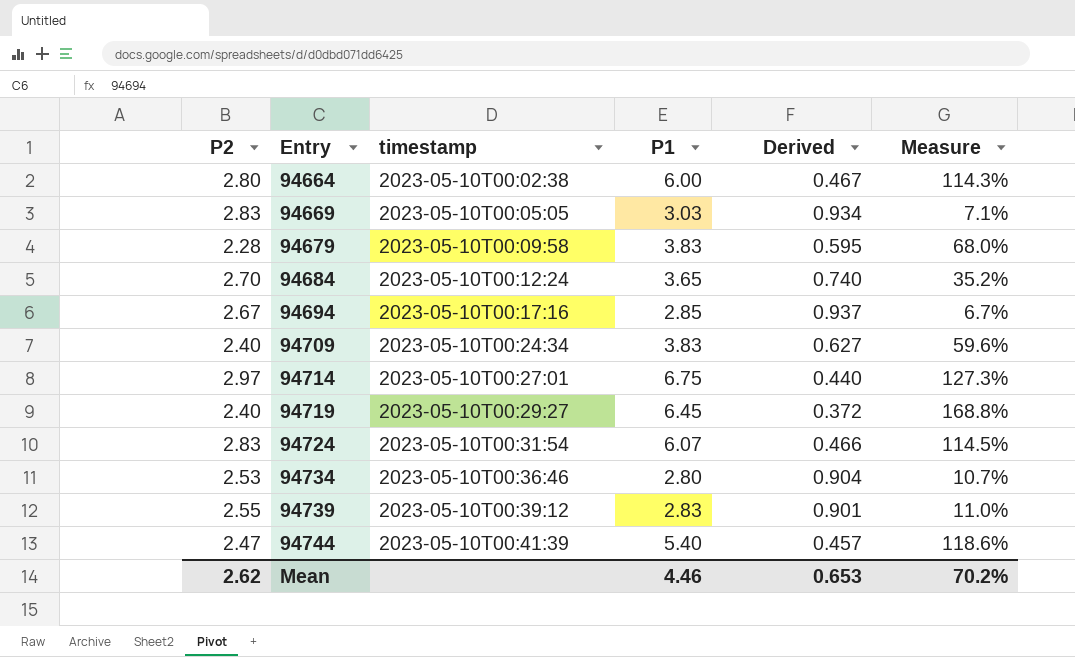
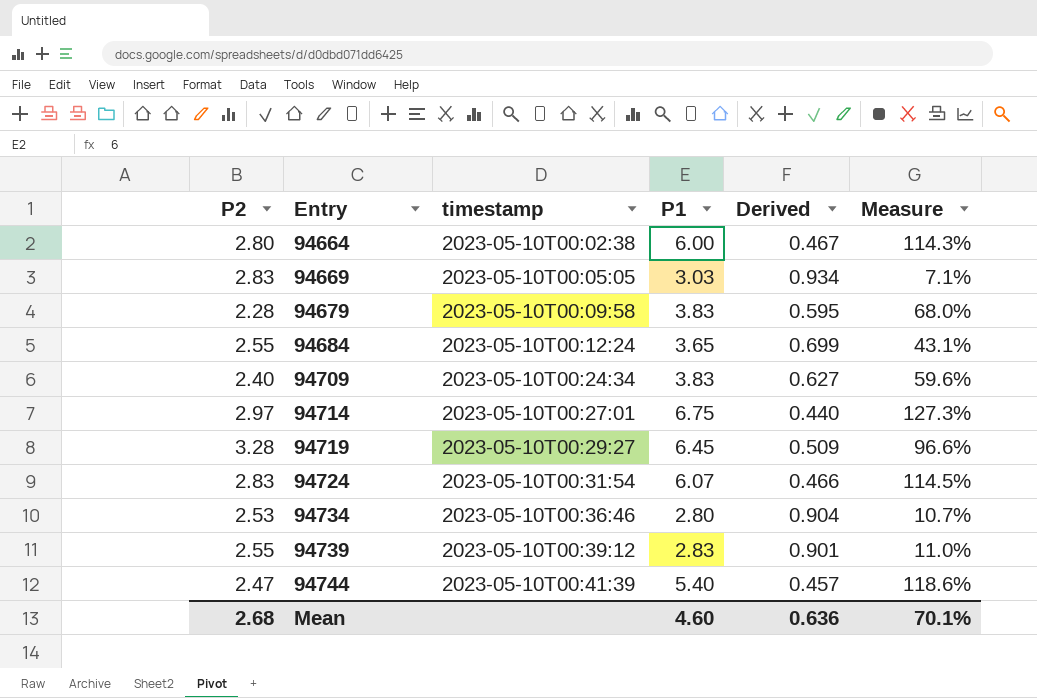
row 94694: 2.67 | 2023-05-10T00:17:16 | 2.85 | 0.937 | 6.7% -> none
94684 | P2: 2.70 -> 2.55
94684 | Derived: 0.740 -> 0.699
94684 | Measure: 35.2% -> 43.1%
94719 | P2: 2.40 -> 3.28
94719 | Derived: 0.372 -> 0.509
94719 | Measure: 168.8% -> 96.6%
Mean | P2: 2.62 -> 2.68
Mean | P1: 4.46 -> 4.60
Mean | Derived: 0.653 -> 0.636
Mean | Measure: 70.2% -> 70.1%

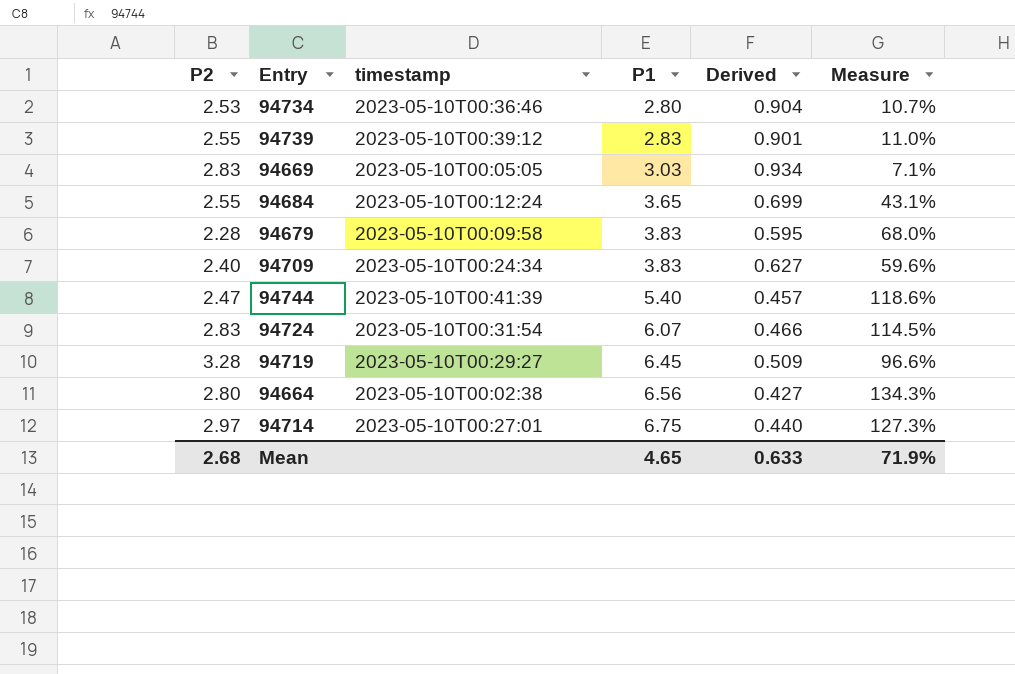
row order: Entry ascending -> P1 ascending
94664 | P1: 6.00 -> 6.56
94664 | Derived: 0.467 -> 0.427
94664 | Measure: 114.3% -> 134.3%
Mean | P1: 4.60 -> 4.65
Mean | Derived: 0.636 -> 0.633
Mean | Measure: 70.1% -> 71.9%

